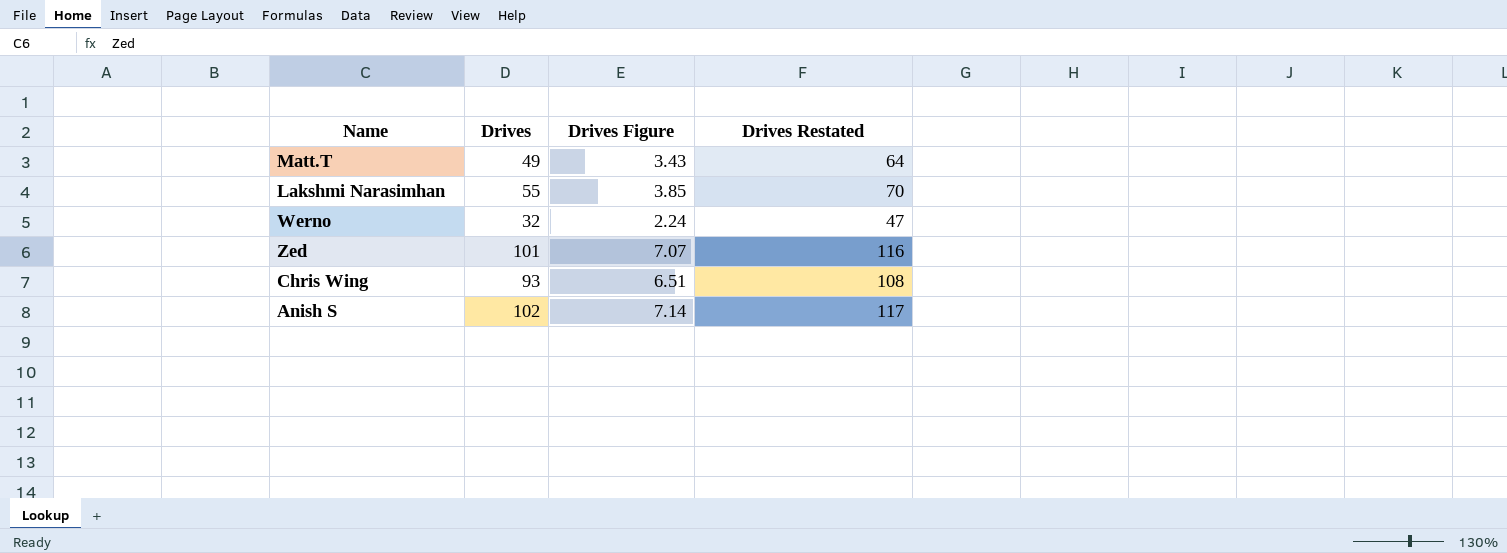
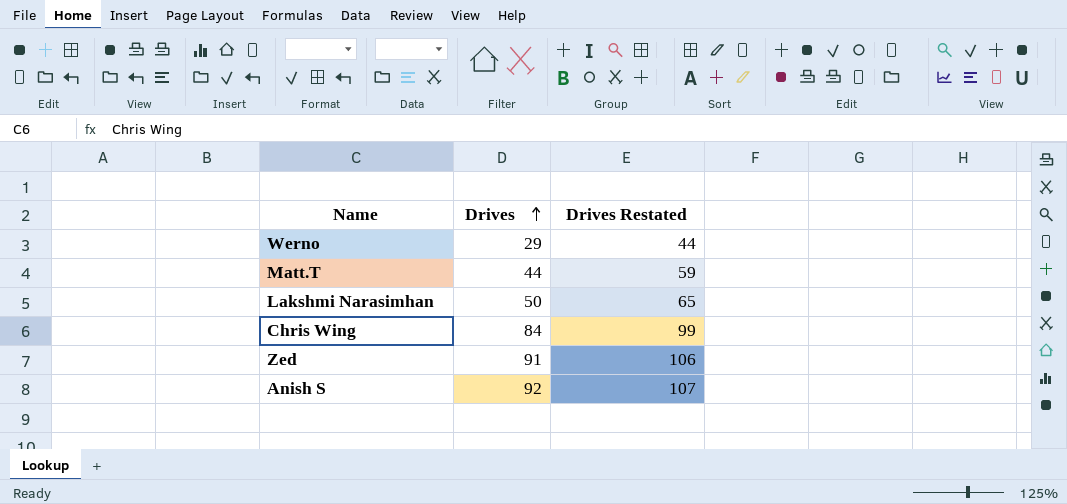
row order: none -> Drives ascending
column Drives Figure | formula: [Drives] * 0.07 -> none
Werno | Drives: 32 -> 29
Werno | Drives Restated: 47 -> 44
Matt.T | Drives: 49 -> 44
Matt.T | Drives Restated: 64 -> 59
Lakshmi Narasimhan | Drives: 55 -> 50
Lakshmi Narasimhan | Drives Restated: 70 -> 65
Chris Wing | Drives: 93 -> 84
Chris Wing | Drives Restated: 108 -> 99
Zed | Drives: 101 -> 91
Zed | Drives Restated: 116 -> 106
Anish S | Drives: 102 -> 92
Anish S | Drives Restated: 117 -> 107

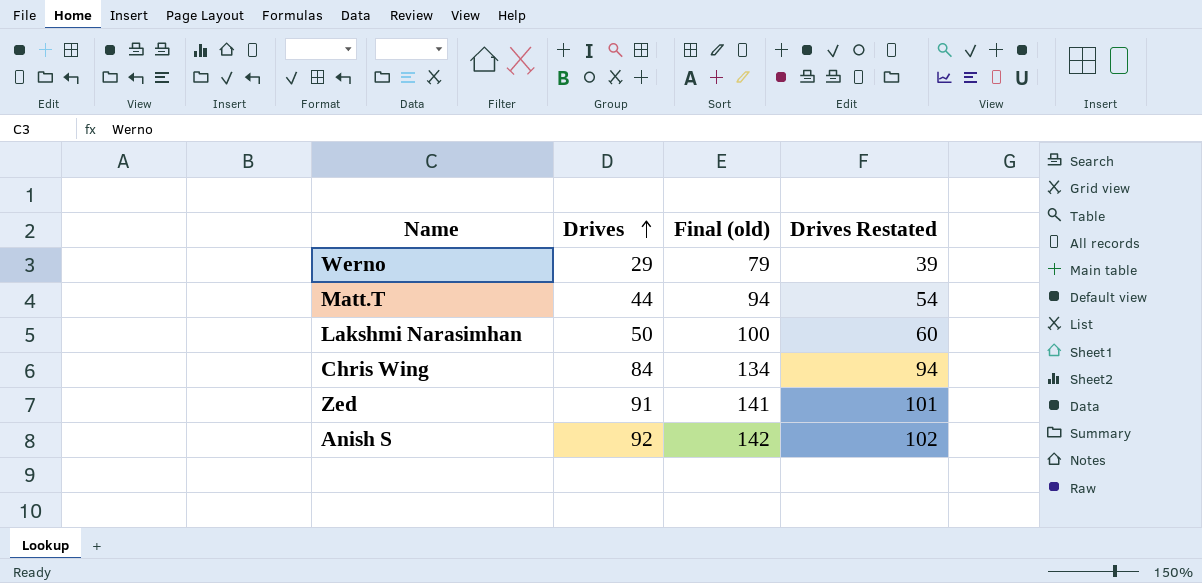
column Final (old) | formula: none -> [Drives] + 50
column Drives Restated | formula: [Drives] + 15 -> [Drives] + 10

